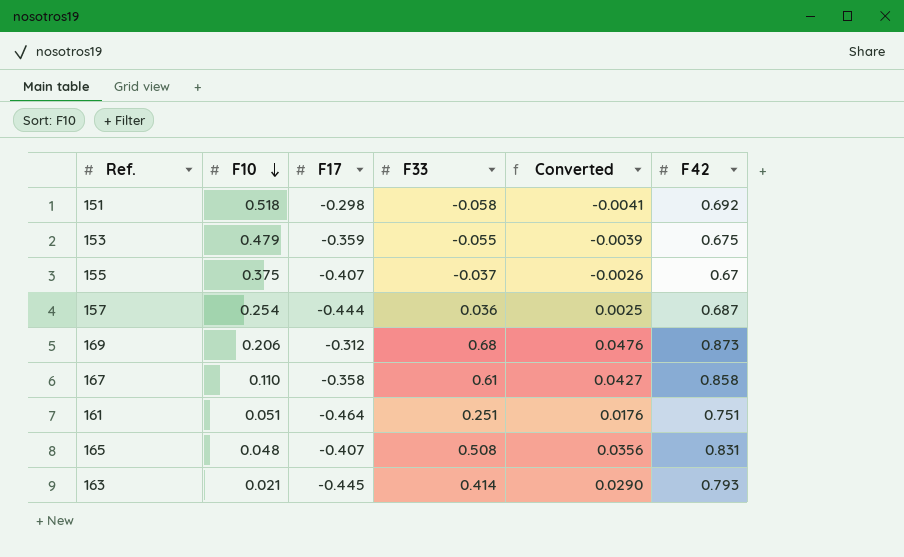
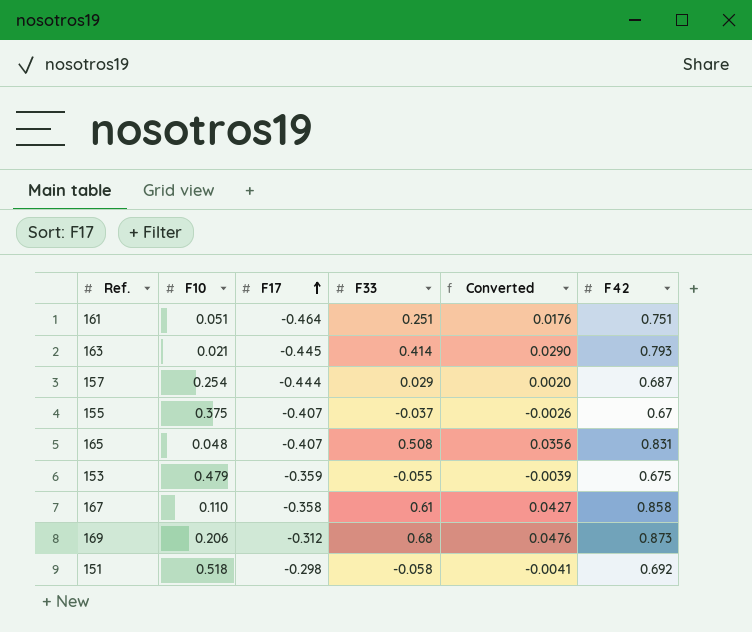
row order: F10 descending -> F17 ascending
157 | F33: 0.036 -> 0.029
157 | Converted: 0.0025 -> 0.0020

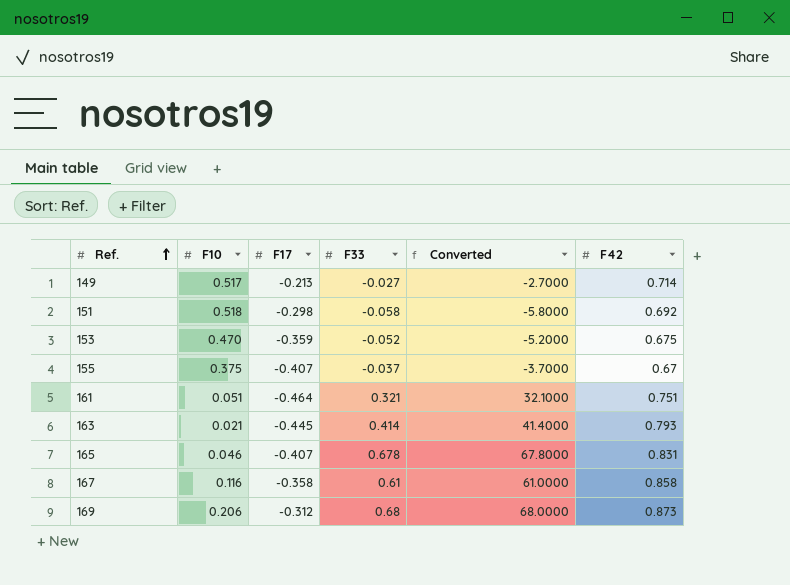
row order: F17 ascending -> Ref. ascending
column Converted | formula: [F33] * 0.07 -> [F33] * 100
row 157: 0.254 | -0.444 | 0.029 | 0.0020 | 0.687 -> none
row 149: none -> 0.517 | -0.213 | -0.027 | -2.7000 | 0.714
153 | F10: 0.479 -> 0.470
153 | F33: -0.055 -> -0.052
161 | F33: 0.251 -> 0.321
165 | F10: 0.048 -> 0.046
165 | F33: 0.508 -> 0.678
167 | F10: 0.110 -> 0.116

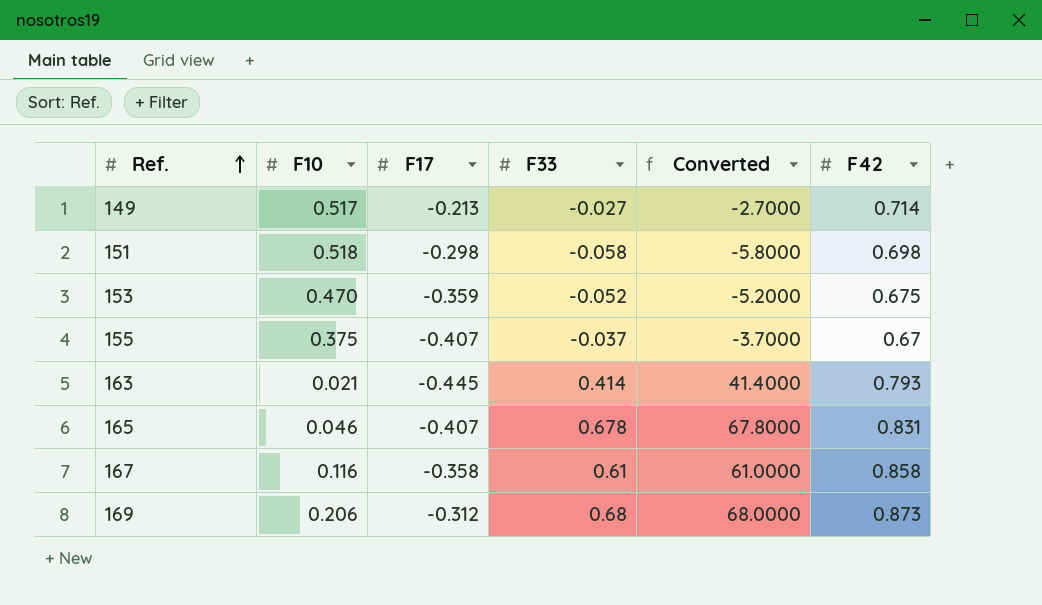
row 161: 0.051 | -0.464 | 0.321 | 32.1000 | 0.751 -> none
151 | F42: 0.692 -> 0.698

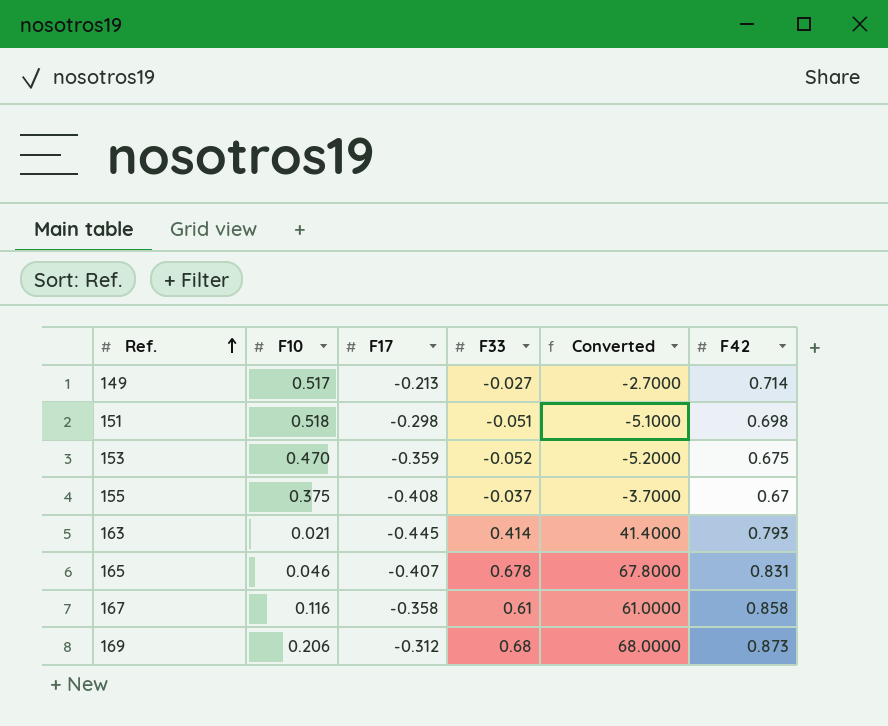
151 | F33: -0.058 -> -0.051
151 | Converted: -5.8000 -> -5.1000
155 | F17: -0.407 -> -0.408

